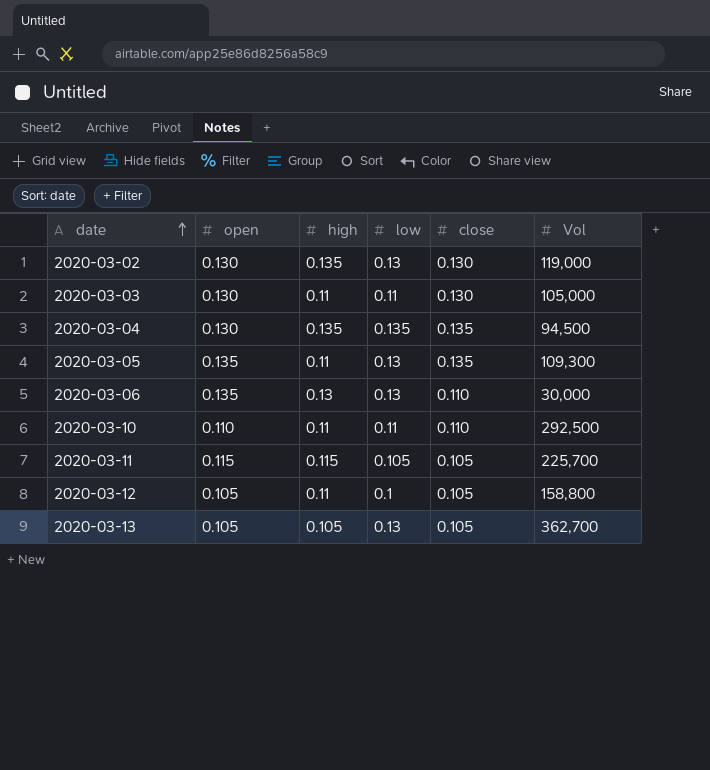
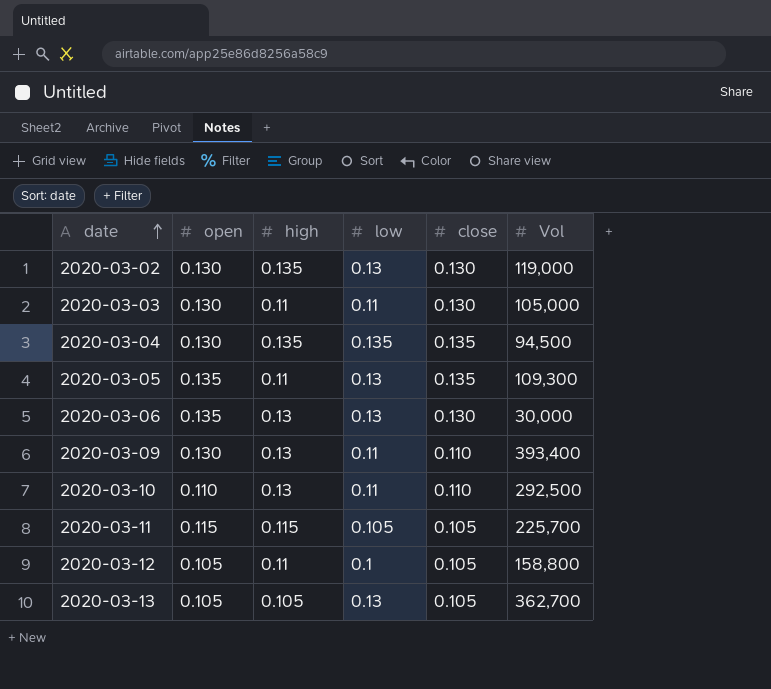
2020-03-06 | close: 0.110 -> 0.130
row 2020-03-09: none -> 0.130 | 0.13 | 0.11 | 0.110 | 393,400
2020-03-10 | high: 0.11 -> 0.13

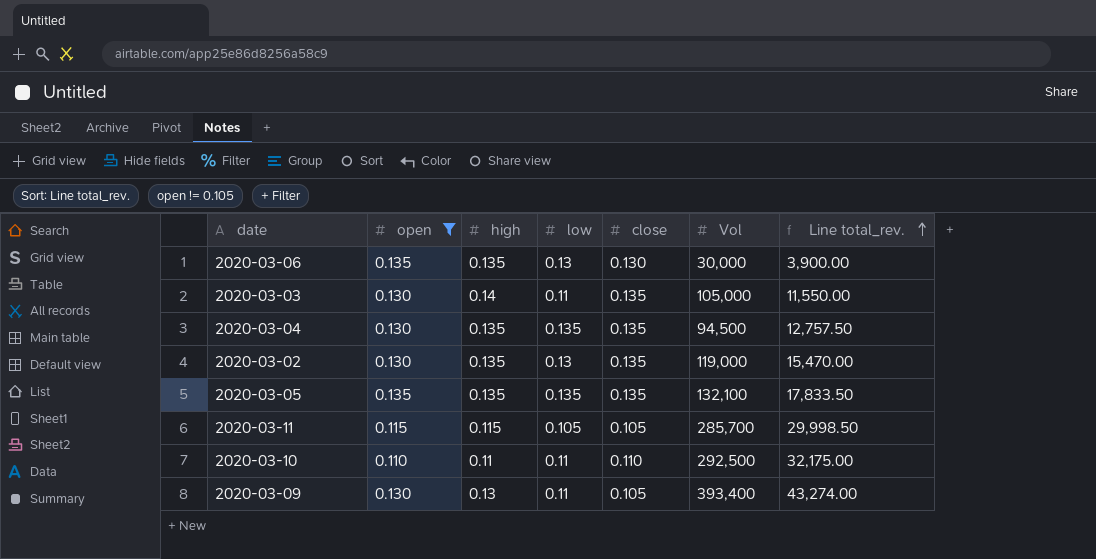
filter: none -> open != 0.105
row order: date ascending -> Line total_rev. ascending
column Line total_rev. | formula: none -> [low] * [Vol]
2020-03-06 | high: 0.13 -> 0.135
2020-03-03 | high: 0.11 -> 0.14
2020-03-03 | close: 0.130 -> 0.135
2020-03-02 | close: 0.130 -> 0.135
2020-03-05 | high: 0.11 -> 0.135
2020-03-05 | low: 0.13 -> 0.135
2020-03-05 | Vol: 109,300 -> 132,100
2020-03-11 | Vol: 225,700 -> 285,700
2020-03-10 | high: 0.13 -> 0.11
2020-03-09 | close: 0.110 -> 0.105

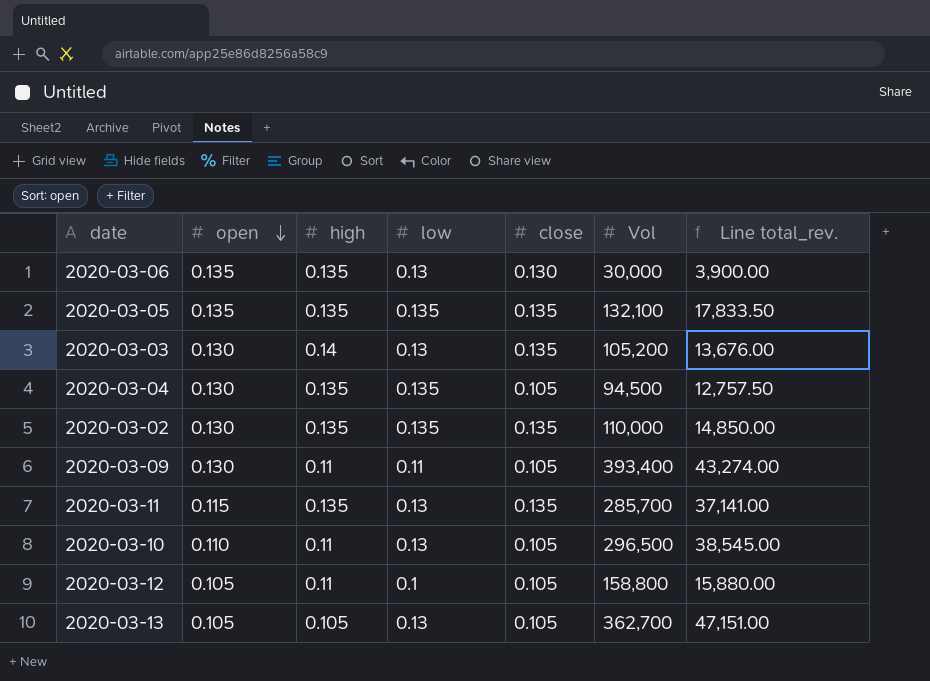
filter: open != 0.105 -> none
row order: Line total_rev. ascending -> open descending
2020-03-03 | low: 0.11 -> 0.13
2020-03-03 | Vol: 105,000 -> 105,200
2020-03-03 | Line total_rev.: 11,550.00 -> 13,676.00
2020-03-04 | close: 0.135 -> 0.105
2020-03-02 | low: 0.13 -> 0.135
2020-03-02 | Vol: 119,000 -> 110,000
2020-03-02 | Line total_rev.: 15,470.00 -> 14,850.00
2020-03-09 | high: 0.13 -> 0.11
2020-03-11 | high: 0.115 -> 0.135
2020-03-11 | low: 0.105 -> 0.13
2020-03-11 | close: 0.105 -> 0.135
2020-03-11 | Line total_rev.: 29,998.50 -> 37,141.00
2020-03-10 | low: 0.11 -> 0.13
2020-03-10 | close: 0.110 -> 0.105
2020-03-10 | Vol: 292,500 -> 296,500
2020-03-10 | Line total_rev.: 32,175.00 -> 38,545.00

